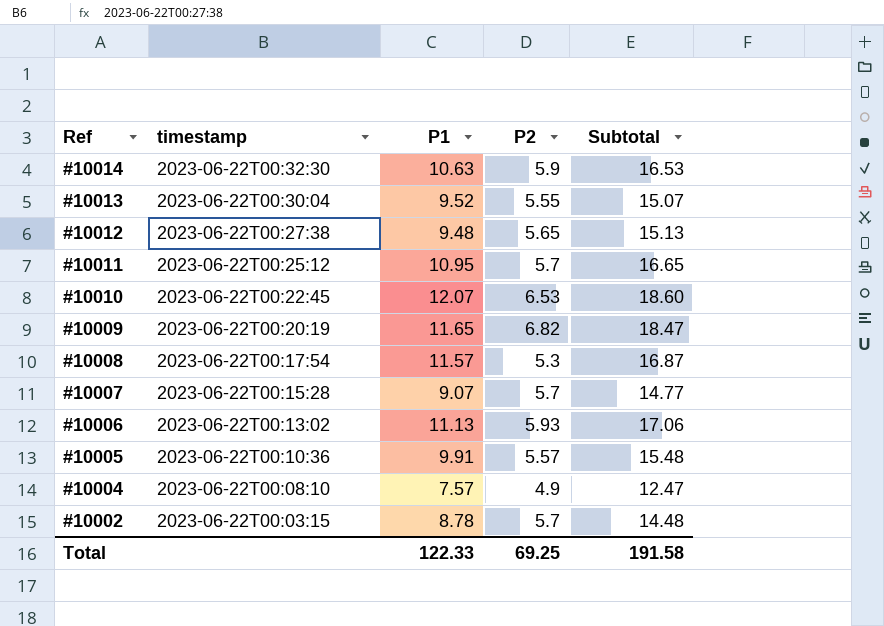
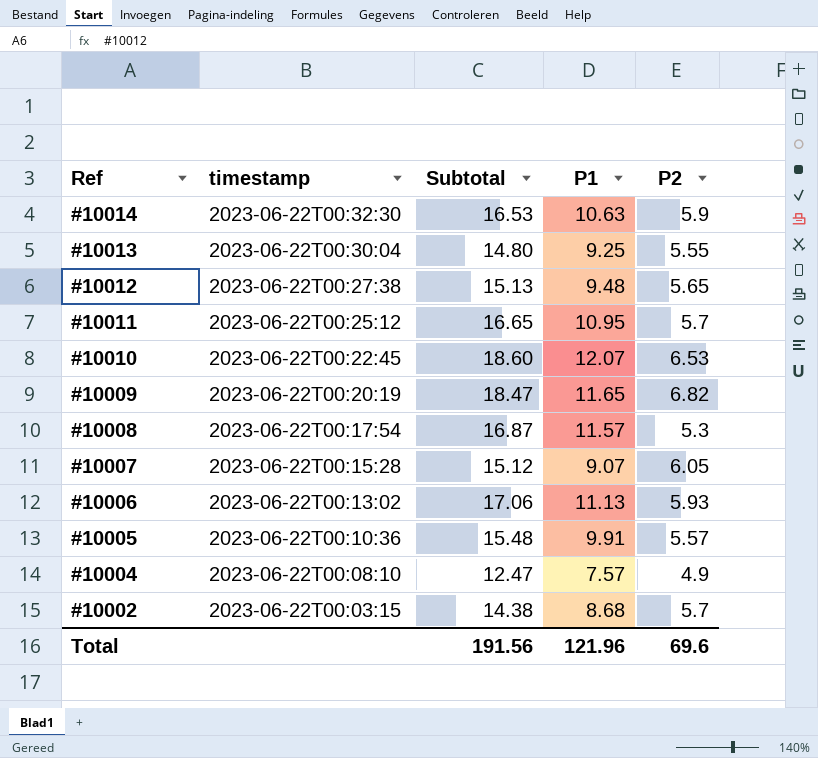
column Subtotal | position: 5 -> 3
#10013 | Subtotal: 15.07 -> 14.80
#10013 | P1: 9.52 -> 9.25
#10007 | Subtotal: 14.77 -> 15.12
#10007 | P2: 5.7 -> 6.05
#10002 | Subtotal: 14.48 -> 14.38
#10002 | P1: 8.78 -> 8.68
Total | Subtotal: 191.58 -> 191.56
Total | P1: 122.33 -> 121.96
Total | P2: 69.25 -> 69.6

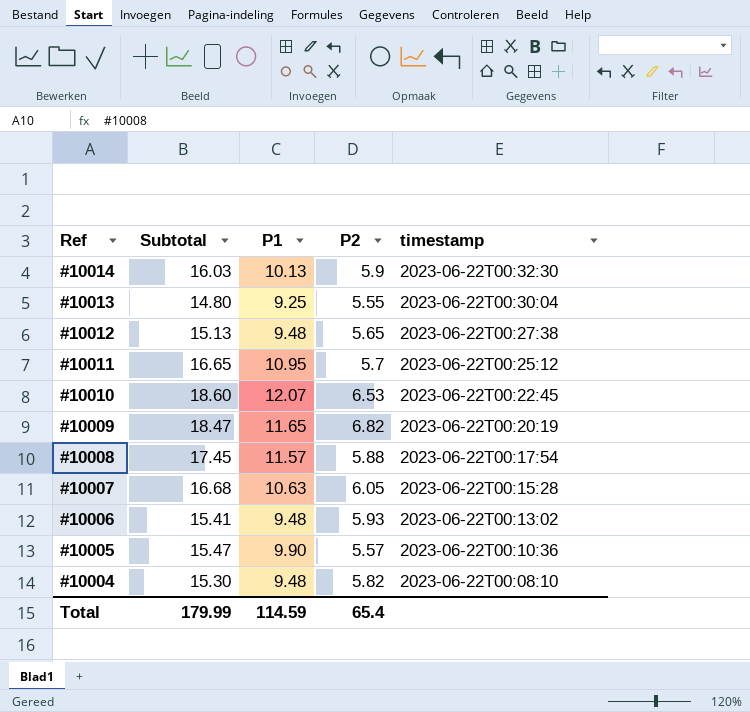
column timestamp | position: 2 -> 5
row #10002: 2023-06-22T00:03:15 | 14.38 | 8.68 | 5.7 -> none
#10014 | Subtotal: 16.53 -> 16.03
#10014 | P1: 10.63 -> 10.13
#10008 | Subtotal: 16.87 -> 17.45
#10008 | P2: 5.3 -> 5.88
#10007 | Subtotal: 15.12 -> 16.68
#10007 | P1: 9.07 -> 10.63
#10006 | Subtotal: 17.06 -> 15.41
#10006 | P1: 11.13 -> 9.48
#10005 | Subtotal: 15.48 -> 15.47
#10005 | P1: 9.91 -> 9.90
#10004 | Subtotal: 12.47 -> 15.30
#10004 | P1: 7.57 -> 9.48
#10004 | P2: 4.9 -> 5.82
Total | Subtotal: 191.56 -> 179.99
Total | P1: 121.96 -> 114.59
Total | P2: 69.6 -> 65.4

